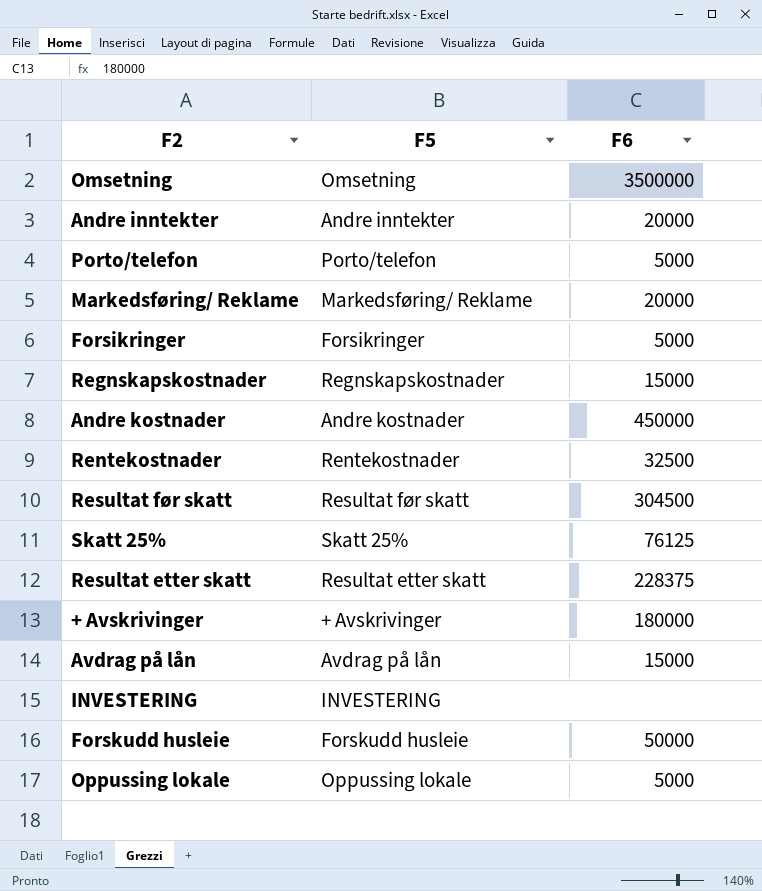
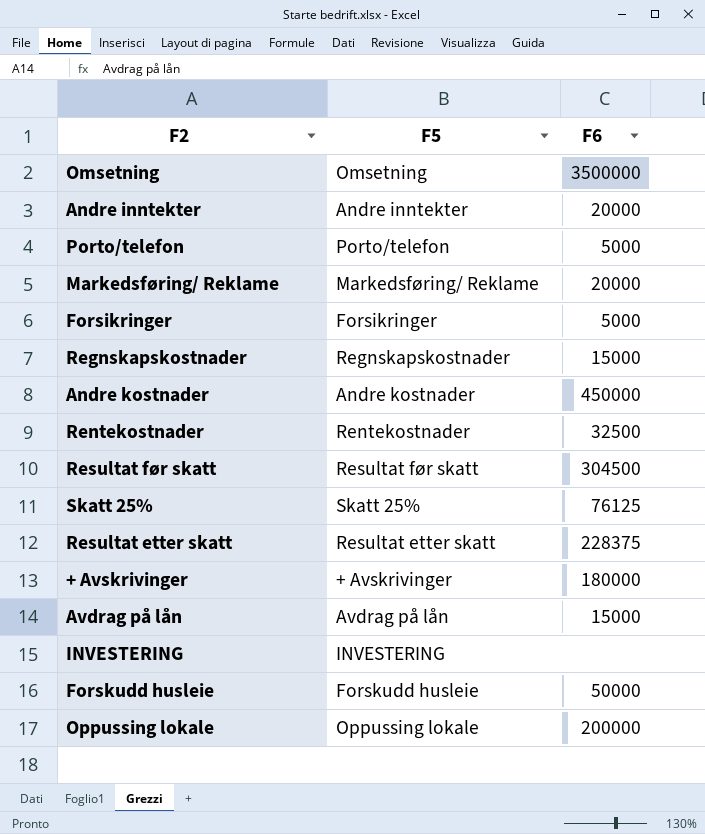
Oppussing lokale | F6: 5000 -> 200000

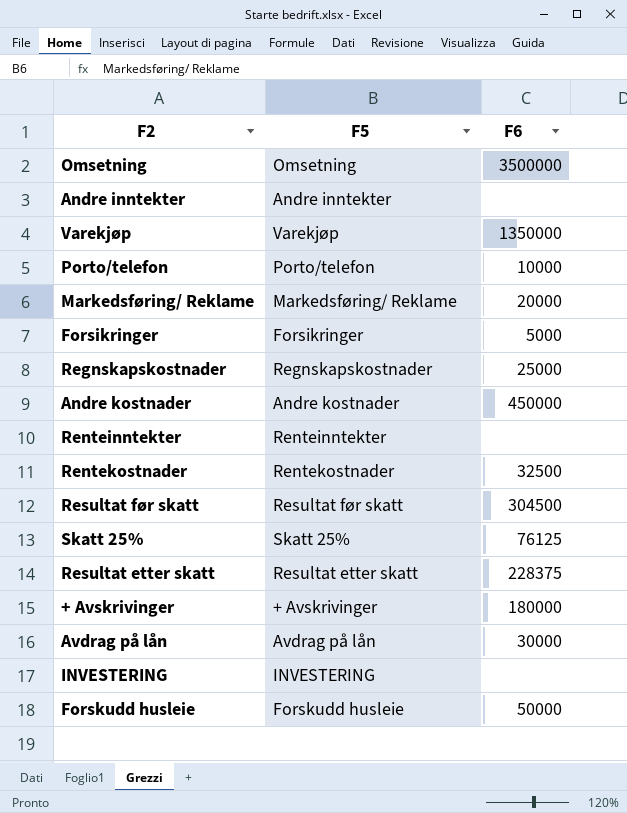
row Oppussing lokale: Oppussing lokale | 200000 -> none
Andre inntekter | F6: 20000 -> none
row Varekjøp: none -> Varekjøp | 1350000
Porto/telefon | F6: 5000 -> 10000
Regnskapskostnader | F6: 15000 -> 25000
row Renteinntekter: none -> Renteinntekter | none
Avdrag på lån | F6: 15000 -> 30000

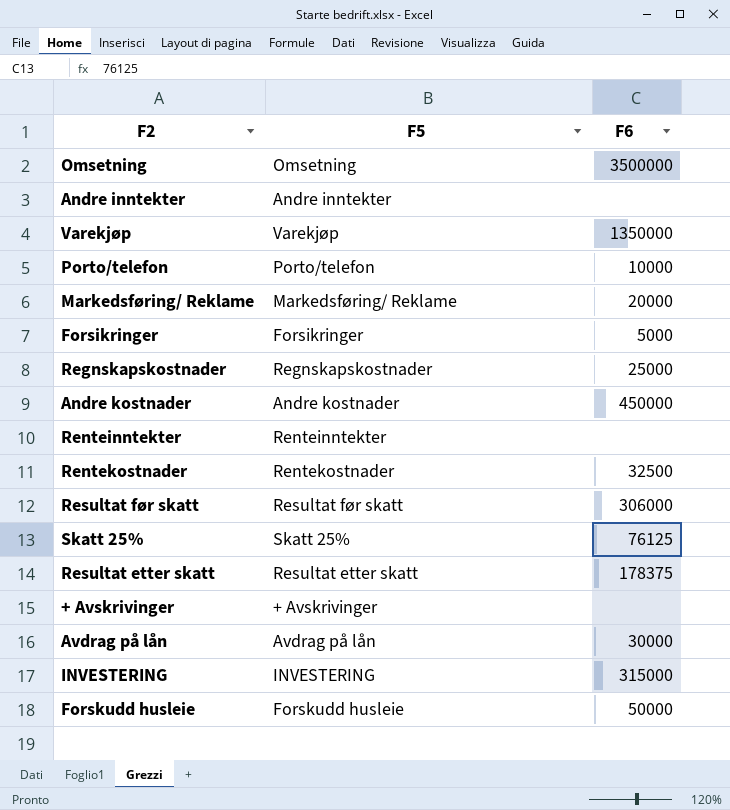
Resultat før skatt | F6: 304500 -> 306000
Resultat etter skatt | F6: 228375 -> 178375
+ Avskrivinger | F6: 180000 -> none
INVESTERING | F6: none -> 315000

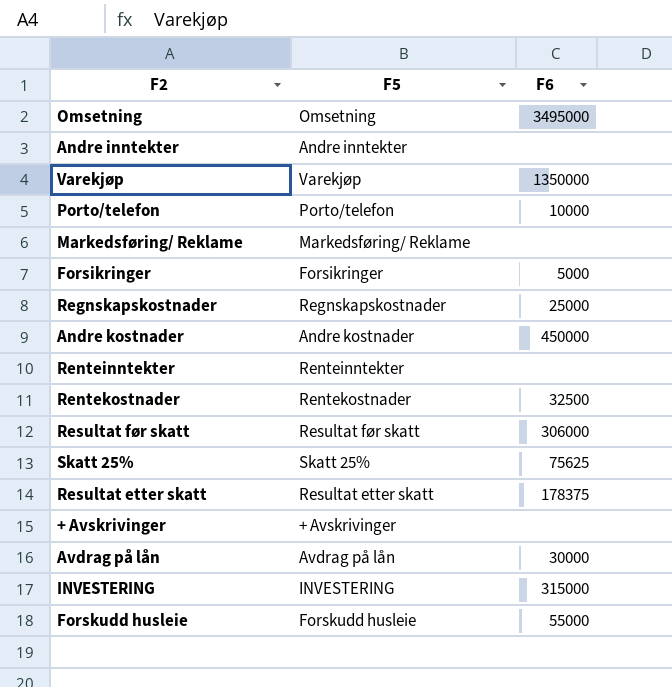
Omsetning | F6: 3500000 -> 3495000
Markedsføring/ Reklame | F6: 20000 -> none
Skatt 25% | F6: 76125 -> 75625
Forskudd husleie | F6: 50000 -> 55000

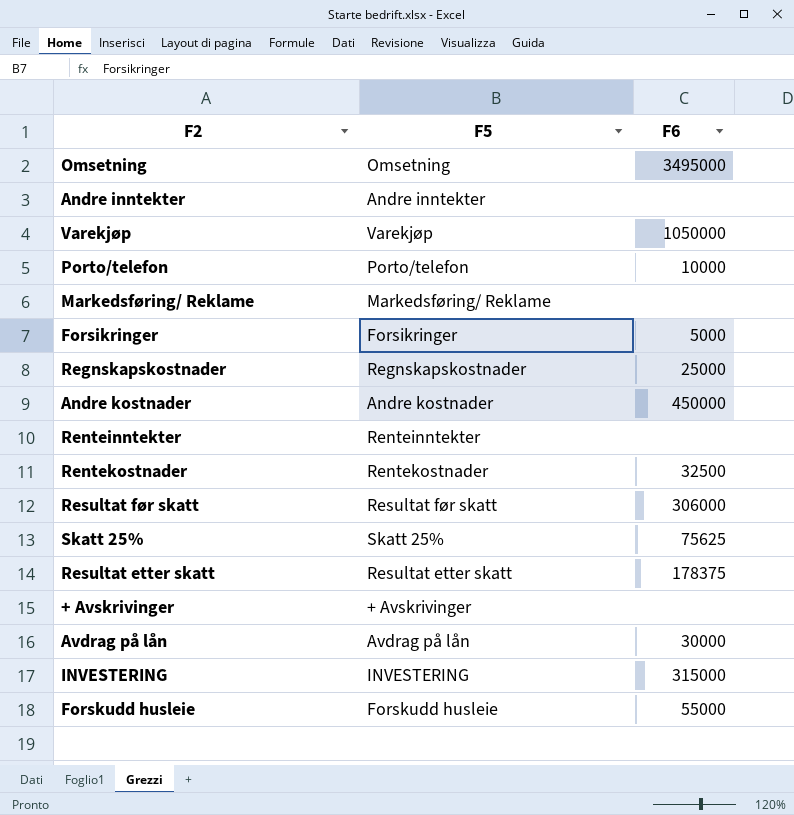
Varekjøp | F6: 1350000 -> 1050000

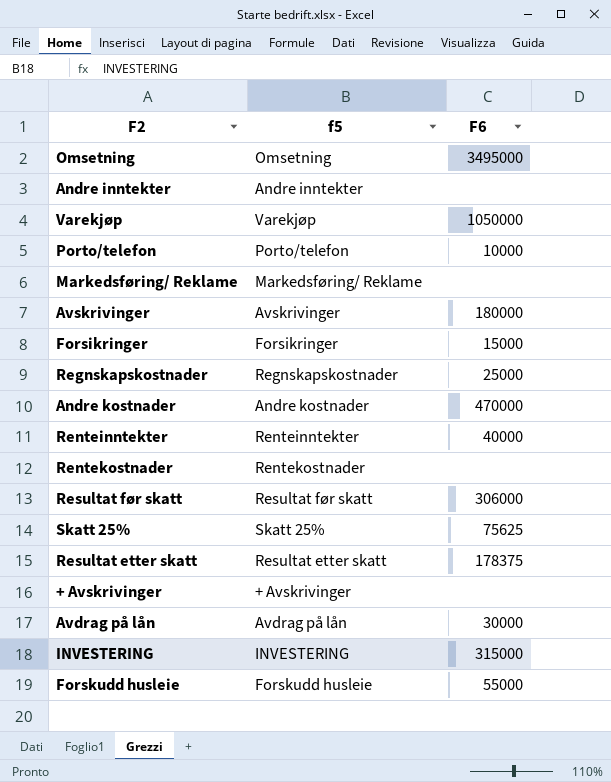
column name: F5 -> f5
row Avskrivinger: none -> Avskrivinger | 180000
Forsikringer | F6: 5000 -> 15000
Andre kostnader | F6: 450000 -> 470000
Renteinntekter | F6: none -> 40000
Rentekostnader | F6: 32500 -> none

